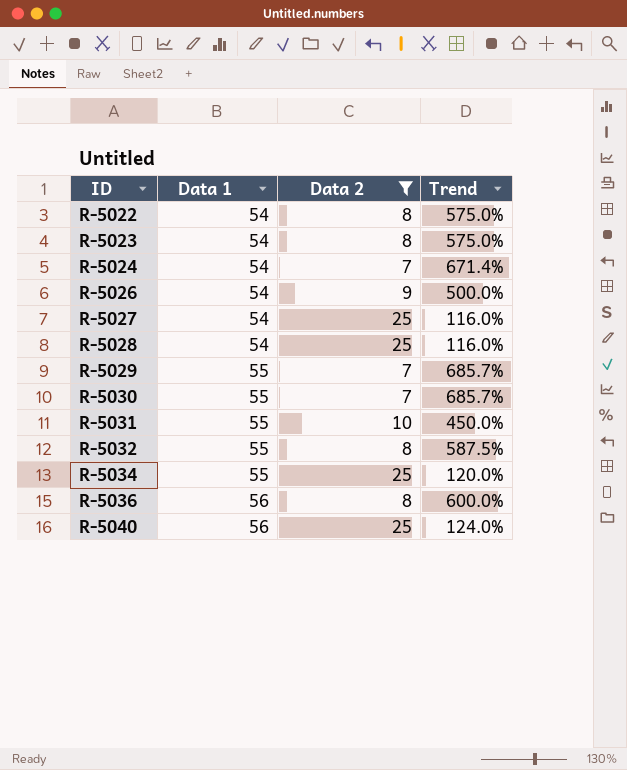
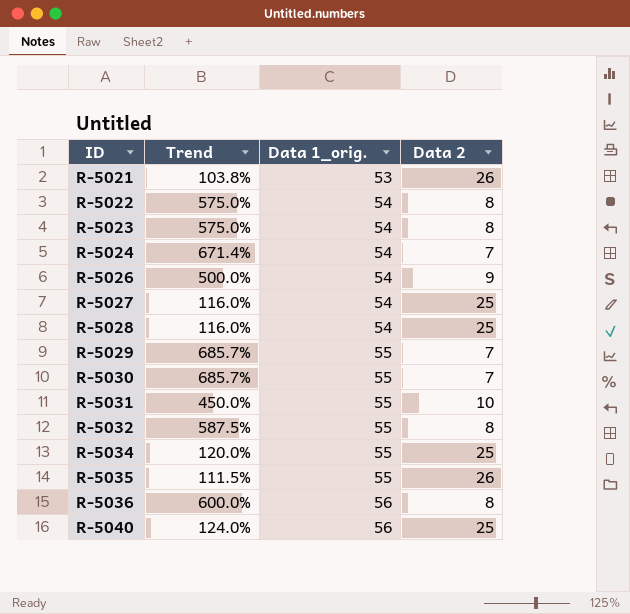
filter: Data 2 != 26 -> none
column Trend | position: 4 -> 2
column name: Data 1 -> Data 1_orig.

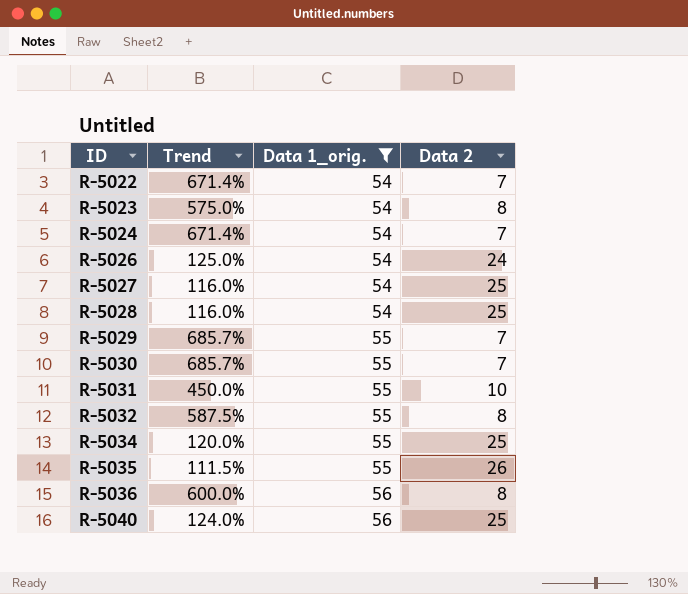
filter: none -> Data 1_orig. != 53
R-5022 | Trend: 575.0% -> 671.4%
R-5022 | Data 2: 8 -> 7
R-5026 | Trend: 500.0% -> 125.0%
R-5026 | Data 2: 9 -> 24

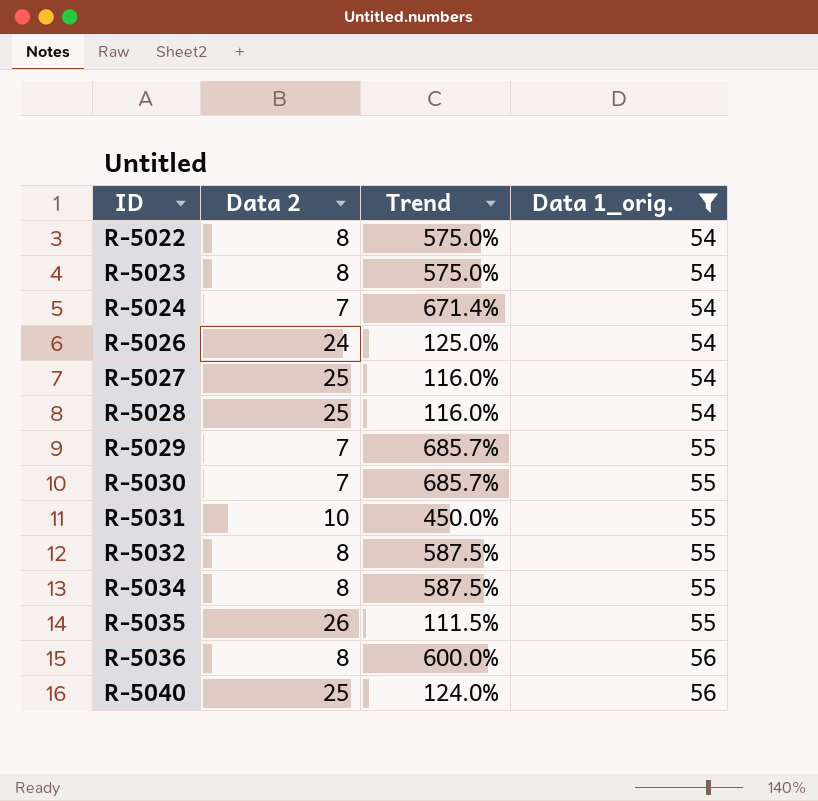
column Data 2 | position: 4 -> 2
R-5022 | Data 2: 7 -> 8
R-5022 | Trend: 671.4% -> 575.0%
R-5034 | Data 2: 25 -> 8
R-5034 | Trend: 120.0% -> 587.5%

